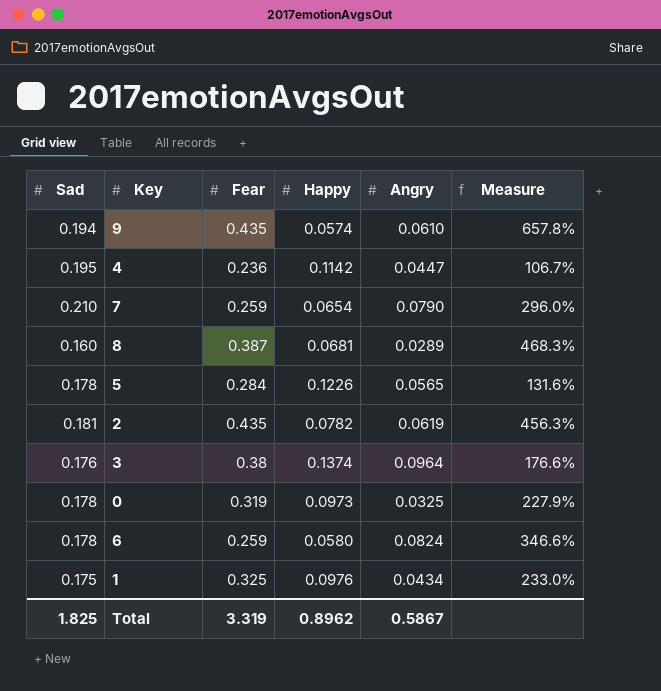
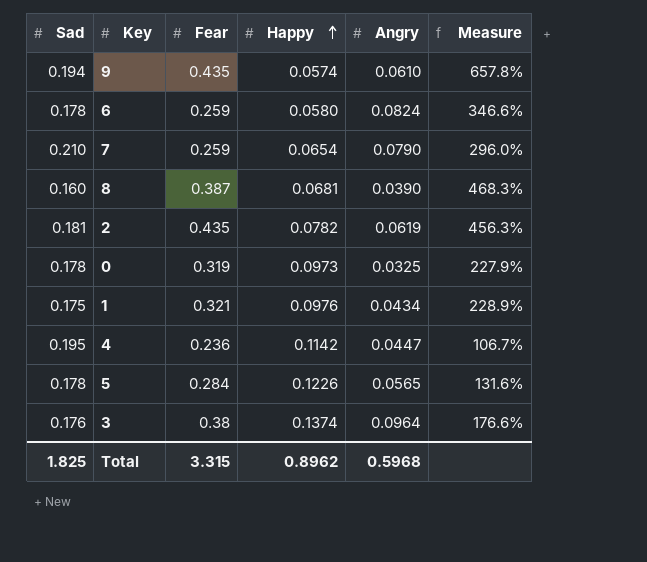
row order: none -> Happy ascending
8 | Angry: 0.0289 -> 0.0390
1 | Fear: 0.325 -> 0.321
1 | Measure: 233.0% -> 228.9%
Total | Fear: 3.319 -> 3.315
Total | Angry: 0.5867 -> 0.5968

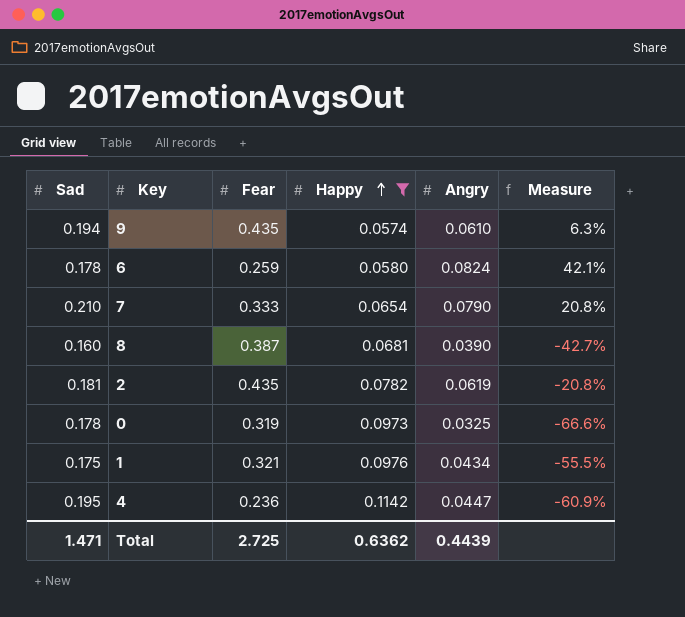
filter: none -> Happy <= 0.1142
column Measure | formula: ([Fear] - [Happy]) / [Happy] -> ([Angry] - [Happy]) / [Happy]
7 | Fear: 0.259 -> 0.333
Total | Sad: 1.825 -> 1.471
Total | Fear: 3.315 -> 2.725
Total | Happy: 0.8962 -> 0.6362
Total | Angry: 0.5968 -> 0.4439

